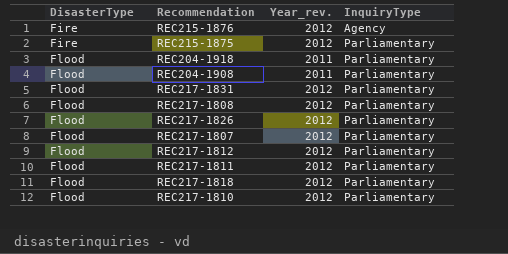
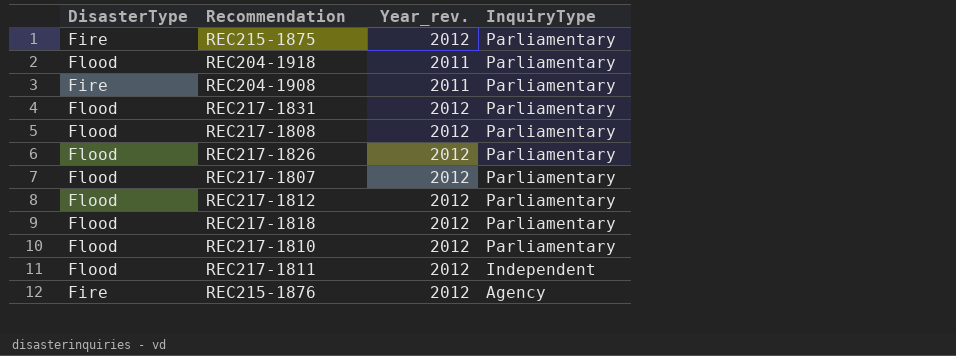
row order: DisasterType ascending -> InquiryType descending
REC204-1908 | DisasterType: Flood -> Fire
REC217-1811 | InquiryType: Parliamentary -> Independent

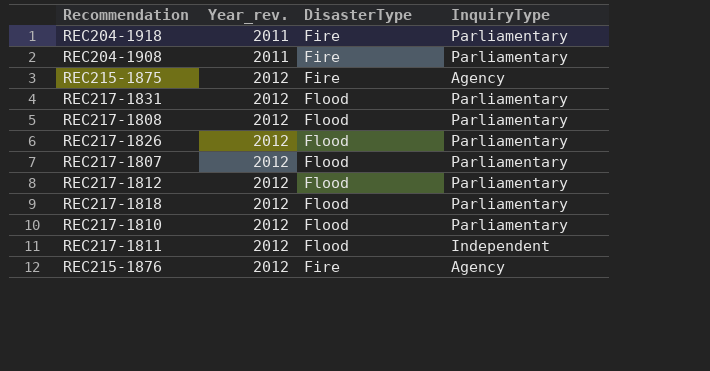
row order: InquiryType descending -> Year_rev. ascending
column DisasterType | position: 1 -> 3
REC204-1918 | DisasterType: Flood -> Fire
REC215-1875 | InquiryType: Parliamentary -> Agency

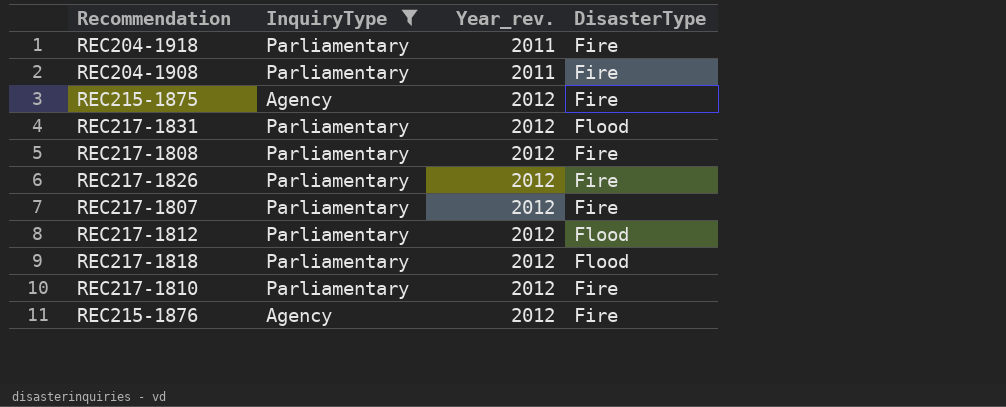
filter: none -> InquiryType != Independent
column InquiryType | position: 4 -> 2
REC217-1808 | DisasterType: Flood -> Fire
REC217-1826 | DisasterType: Flood -> Fire
REC217-1807 | DisasterType: Flood -> Fire
REC217-1810 | DisasterType: Flood -> Fire

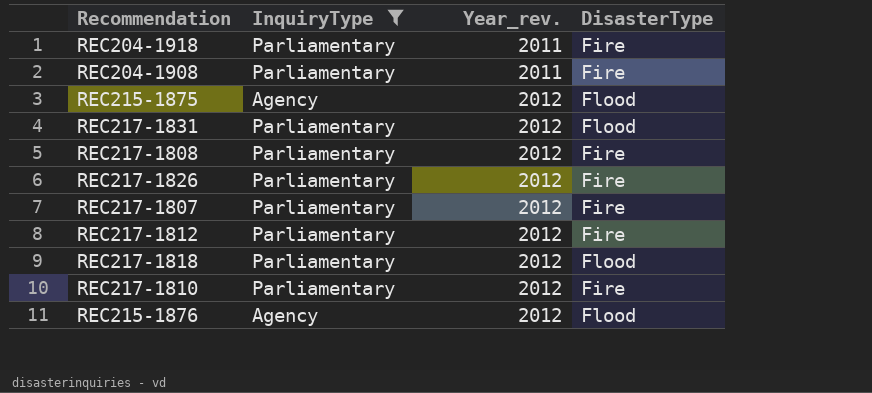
REC215-1875 | DisasterType: Fire -> Flood
REC217-1812 | DisasterType: Flood -> Fire
REC215-1876 | DisasterType: Fire -> Flood

